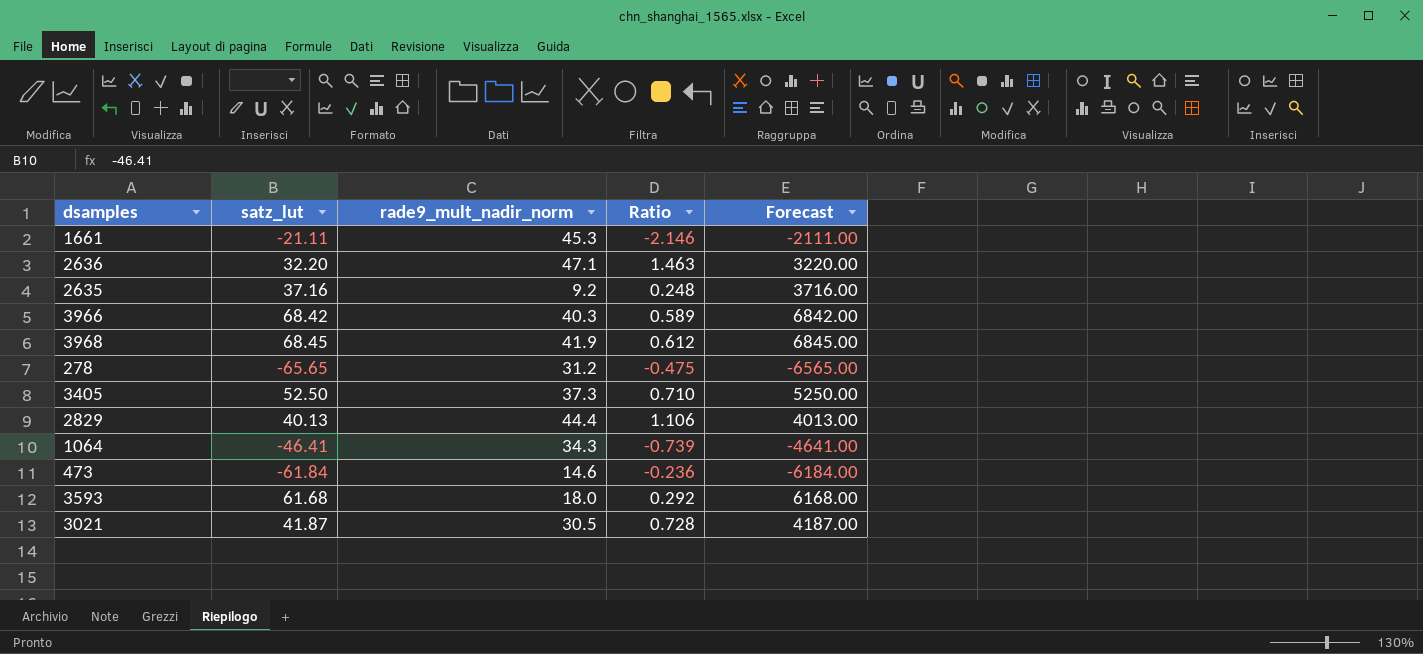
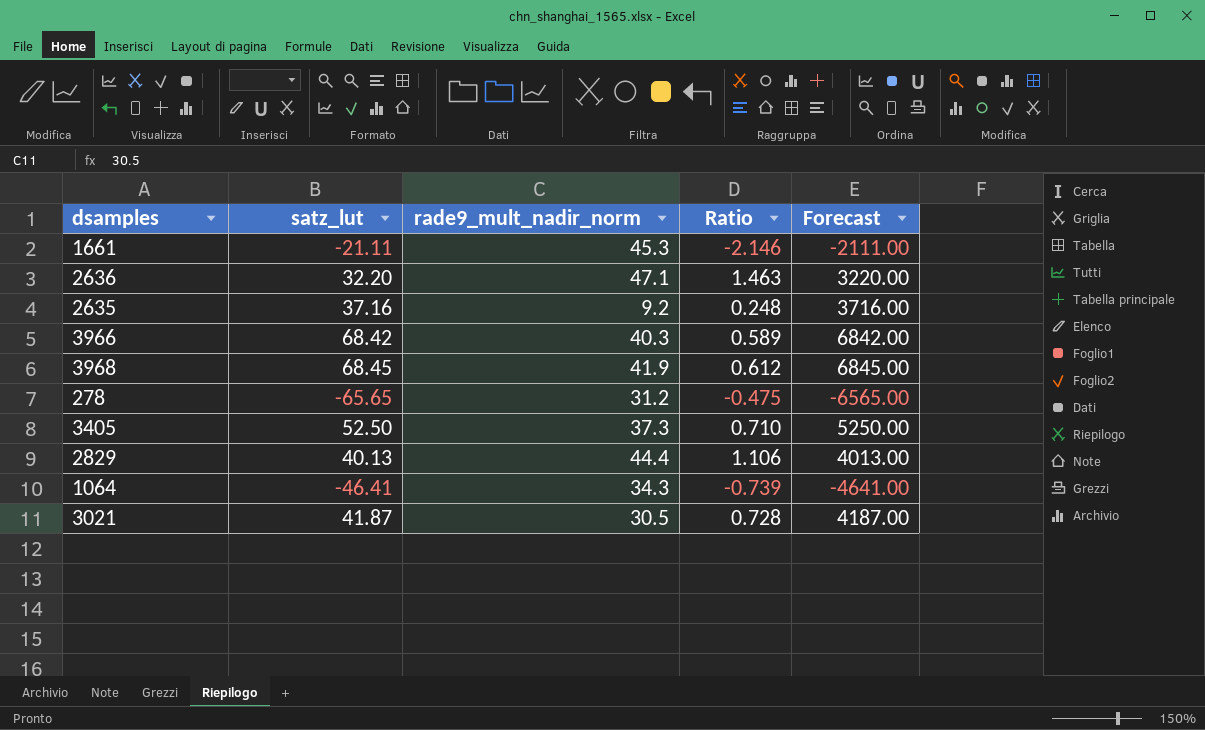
row 473: -61.84 | 14.6 | -0.236 | -6184.00 -> none
row 3593: 61.68 | 18.0 | 0.292 | 6168.00 -> none

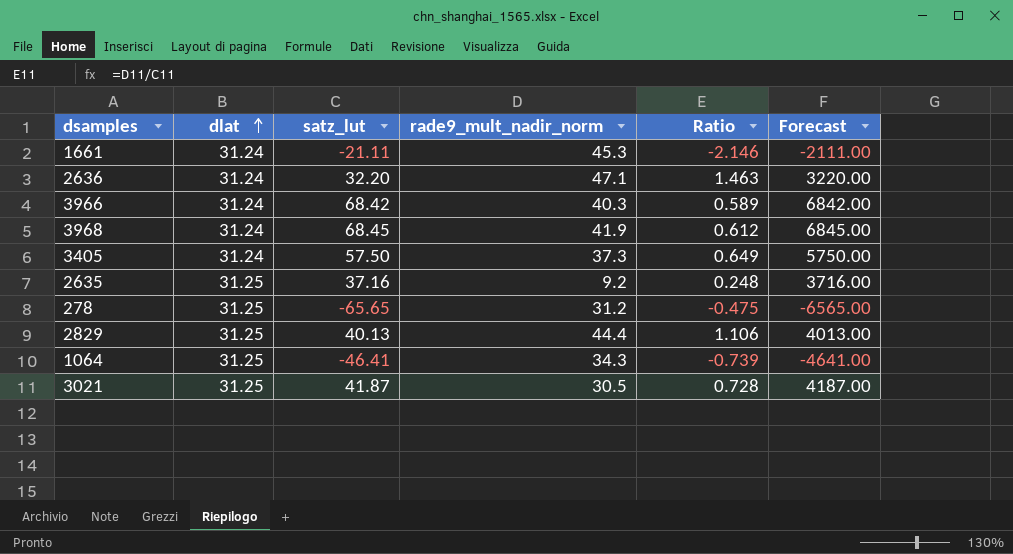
row order: none -> dlat ascending
column dlat | position: none -> 2
3405 | satz_lut: 52.50 -> 57.50
3405 | Ratio: 0.710 -> 0.649
3405 | Forecast: 5250.00 -> 5750.00

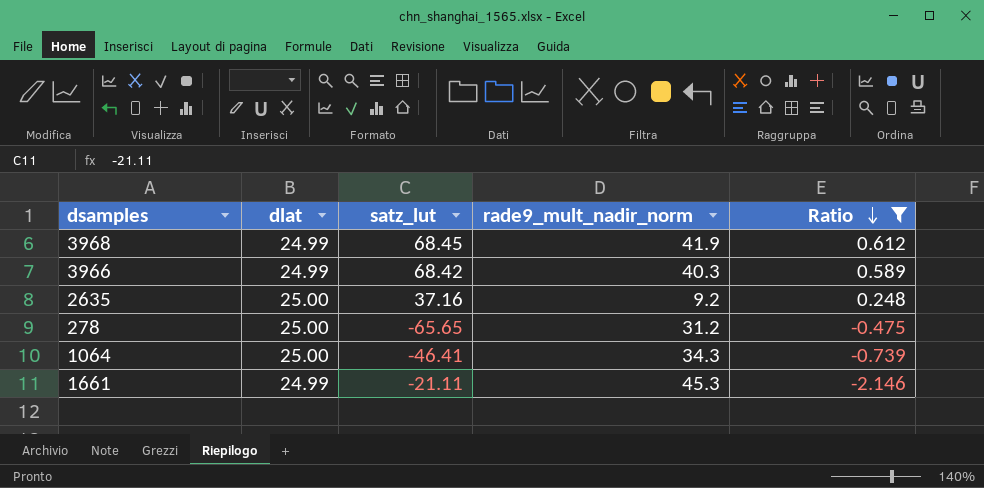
filter: none -> Ratio <= 0.612
row order: dlat ascending -> Ratio descending
column Forecast | formula: [satz_lut] * 100 -> none
3968 | dlat: 31.24 -> 24.99
3966 | dlat: 31.24 -> 24.99
2635 | dlat: 31.25 -> 25.00
278 | dlat: 31.25 -> 25.00
1064 | dlat: 31.25 -> 25.00
1661 | dlat: 31.24 -> 24.99

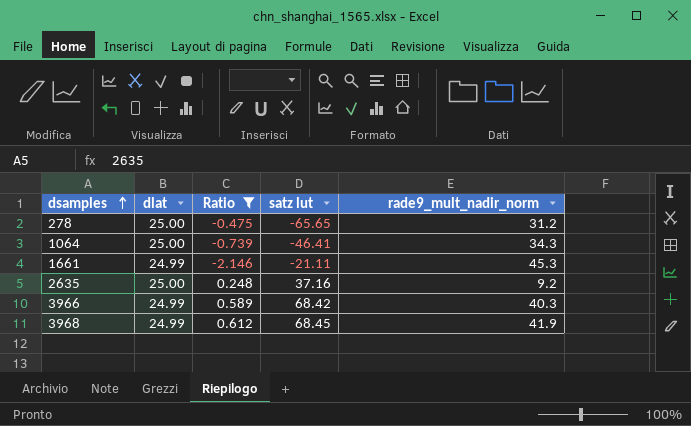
row order: Ratio descending -> dsamples ascending
column Ratio | position: 5 -> 3
column name: satz_lut -> satz lut

